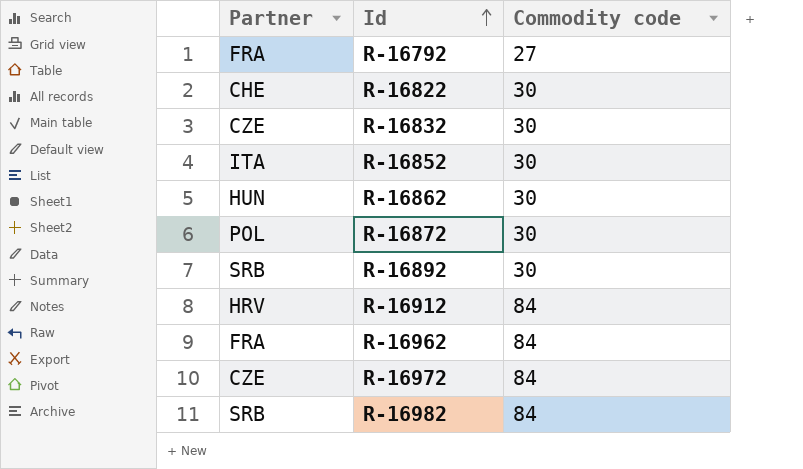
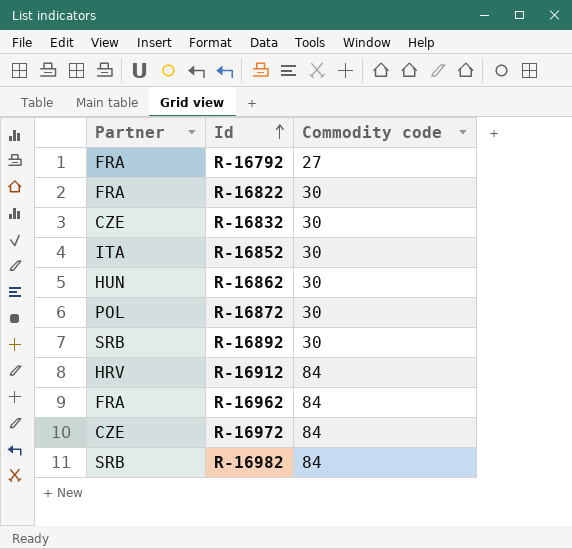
R-16822 | Partner: CHE -> FRA

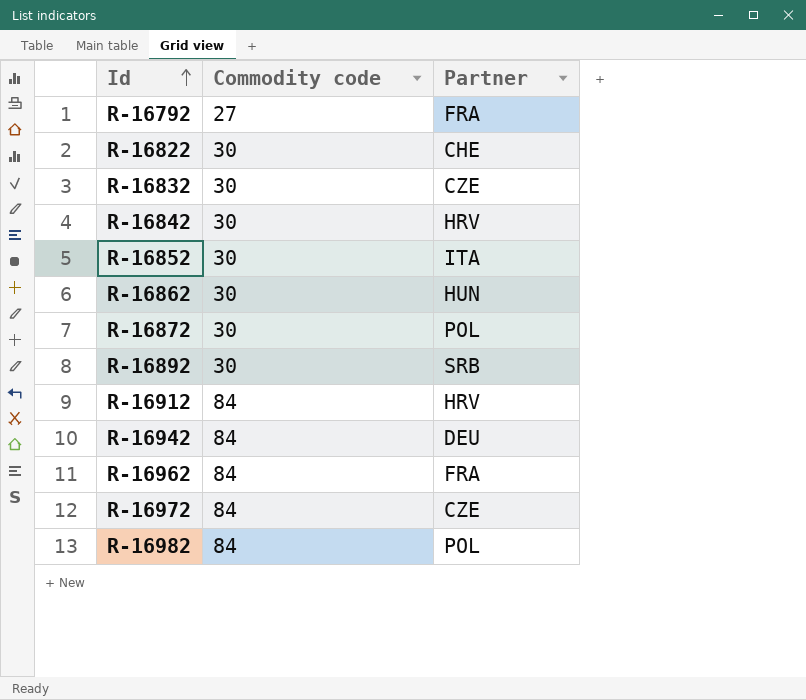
column Partner | position: 1 -> 3
R-16822 | Partner: FRA -> CHE
row R-16842: none -> 30 | HRV
row R-16942: none -> 84 | DEU
R-16982 | Partner: SRB -> POL

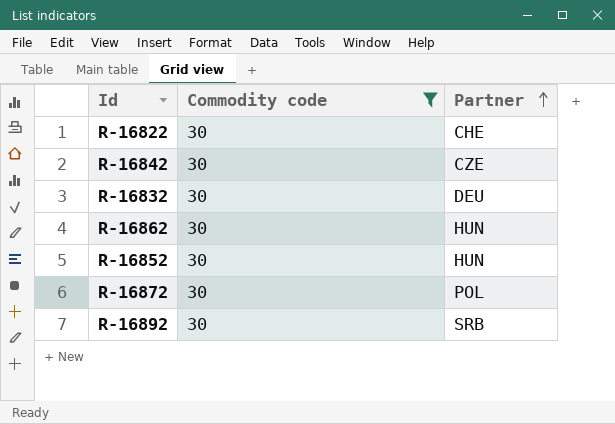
filter: none -> Commodity code = 30
row order: Id ascending -> Partner ascending
R-16842 | Partner: HRV -> CZE
R-16832 | Partner: CZE -> DEU
R-16852 | Partner: ITA -> HUN

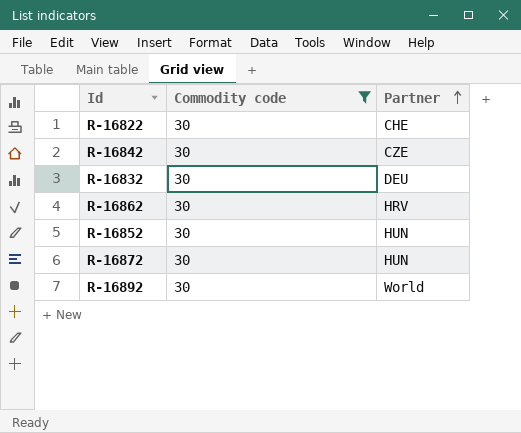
R-16862 | Partner: HUN -> HRV
R-16872 | Partner: POL -> HUN
R-16892 | Partner: SRB -> World

